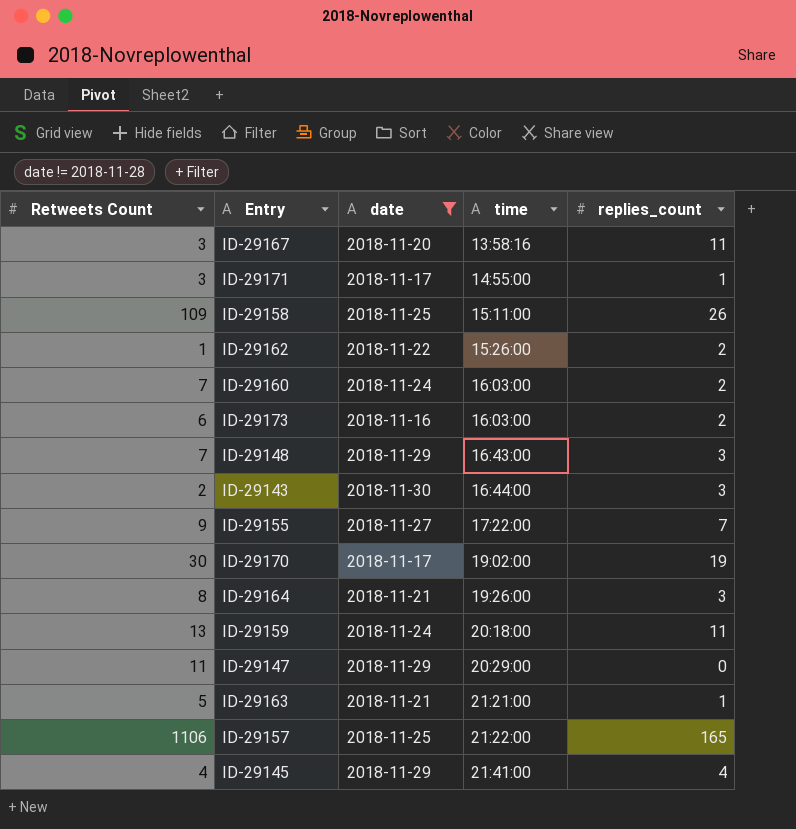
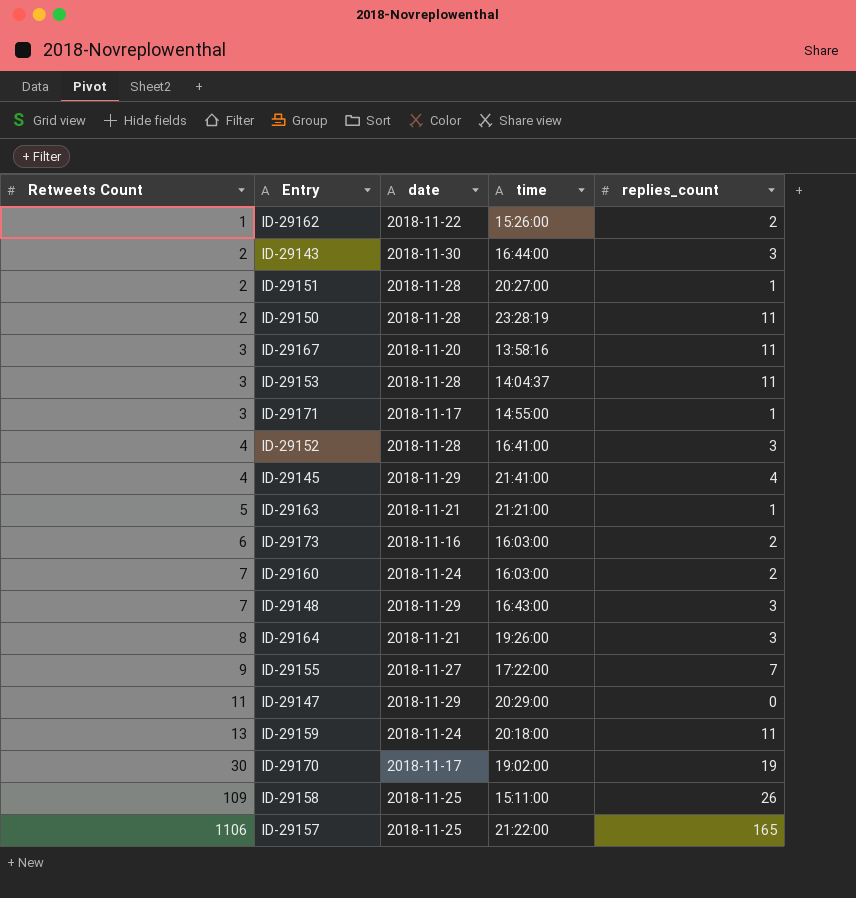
filter: date != 2018-11-28 -> none
row order: time ascending -> Retweets Count ascending

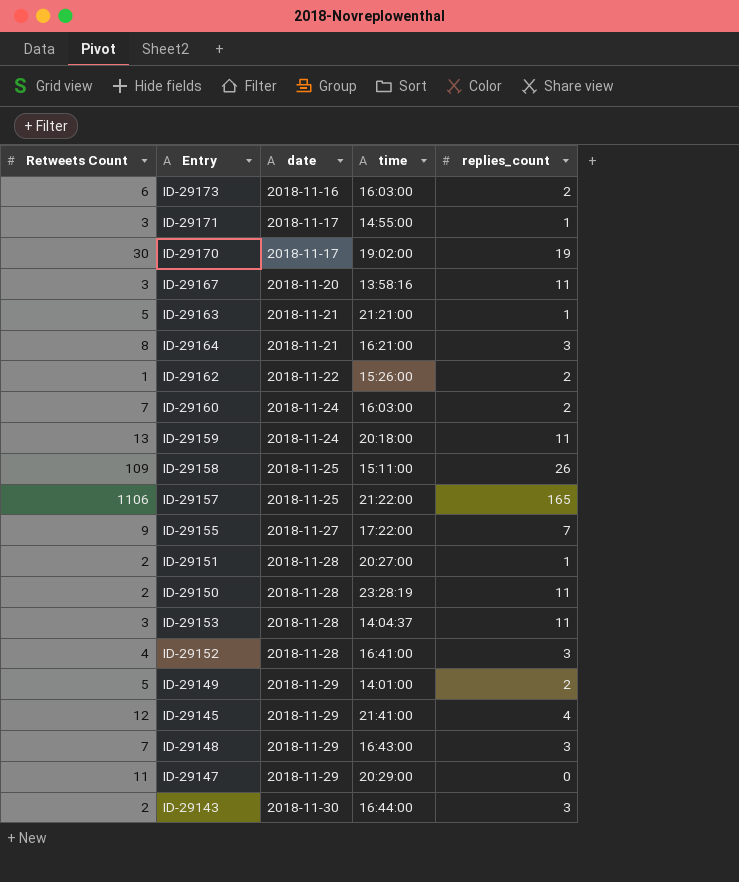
row order: Retweets Count ascending -> date ascending
ID-29164 | time: 19:26:00 -> 16:21:00
row ID-29149: none -> 5 | 2018-11-29 | 14:01:00 | 2
ID-29145 | Retweets Count: 4 -> 12

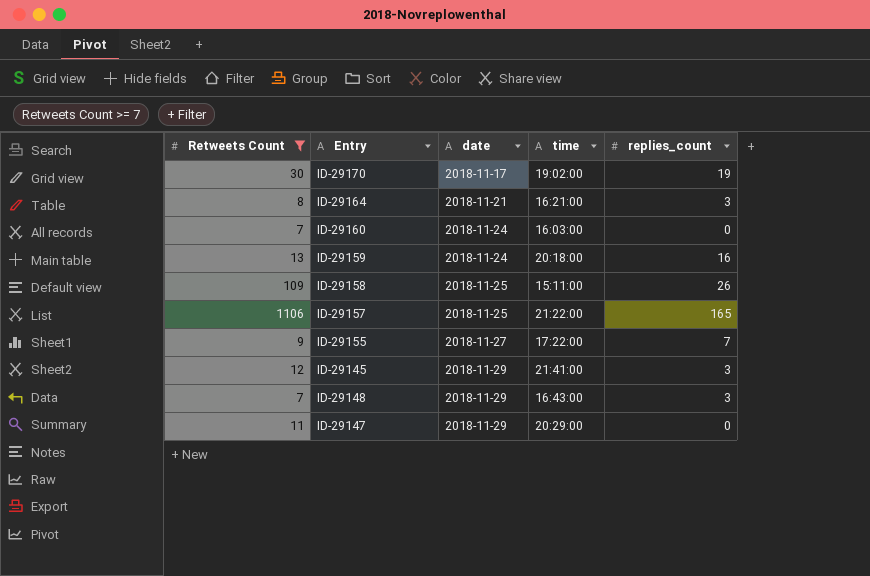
filter: none -> Retweets Count >= 7
ID-29160 | replies_count: 2 -> 0
ID-29159 | replies_count: 11 -> 16
ID-29145 | replies_count: 4 -> 3

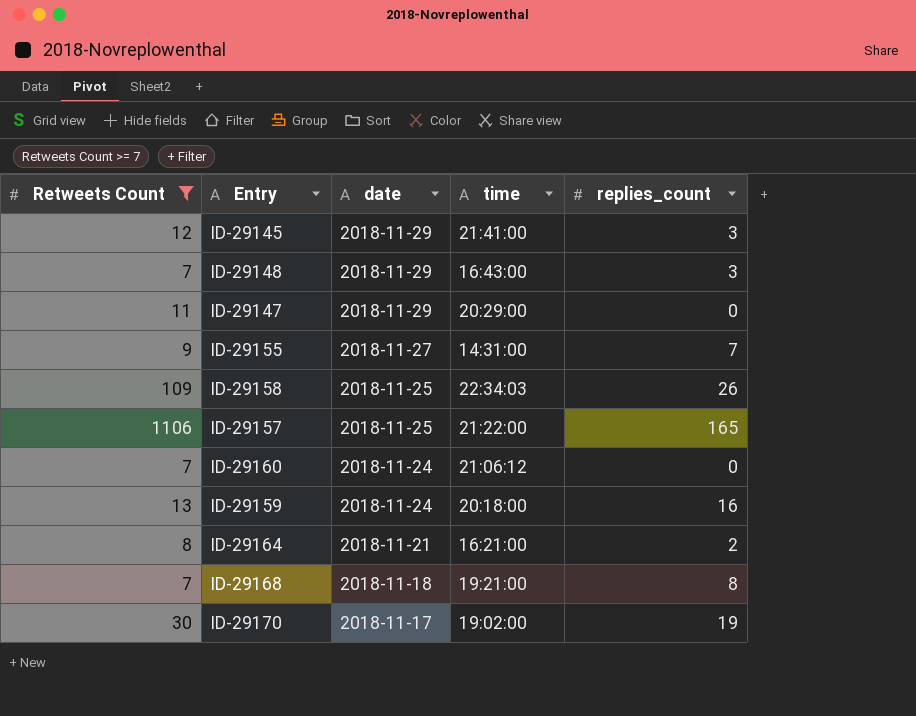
row order: date ascending -> date descending
ID-29155 | time: 17:22:00 -> 14:31:00
ID-29158 | time: 15:11:00 -> 22:34:03
ID-29160 | time: 16:03:00 -> 21:06:12
ID-29164 | replies_count: 3 -> 2
row ID-29168: none -> 7 | 2018-11-18 | 19:21:00 | 8

